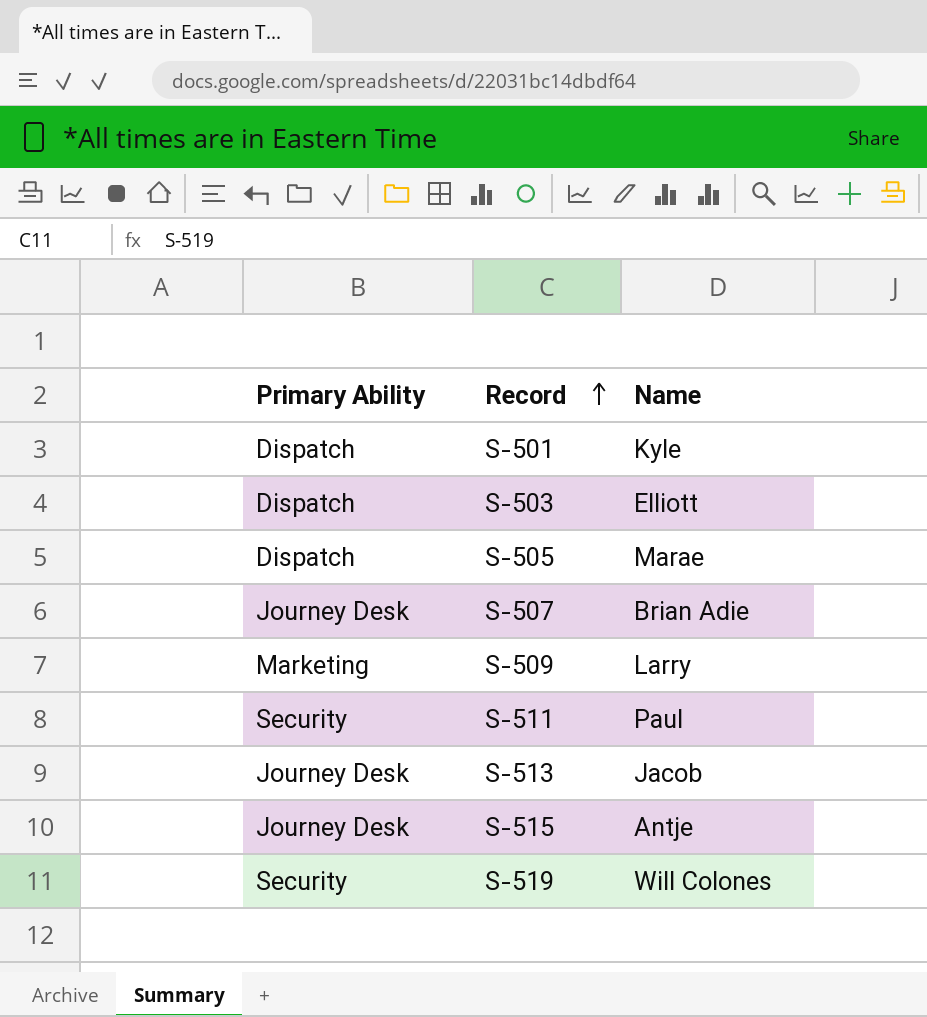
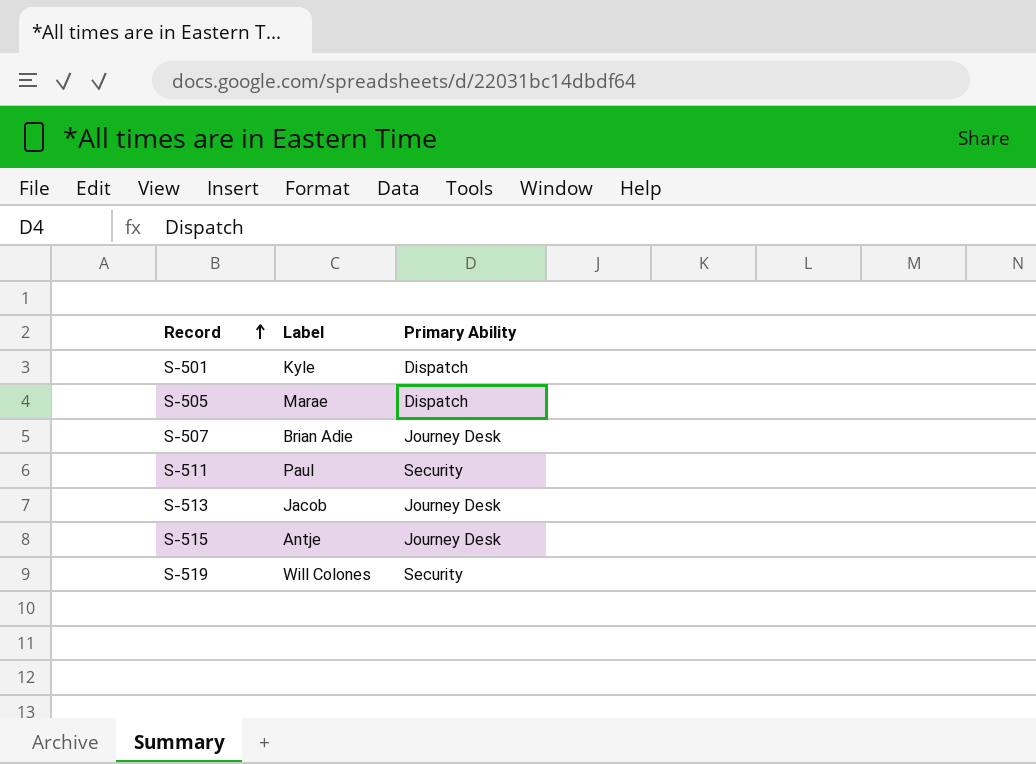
column name: Name -> Label
column Primary Ability | position: 1 -> 3
row S-503: Dispatch | Elliott -> none
row S-509: Marketing | Larry -> none

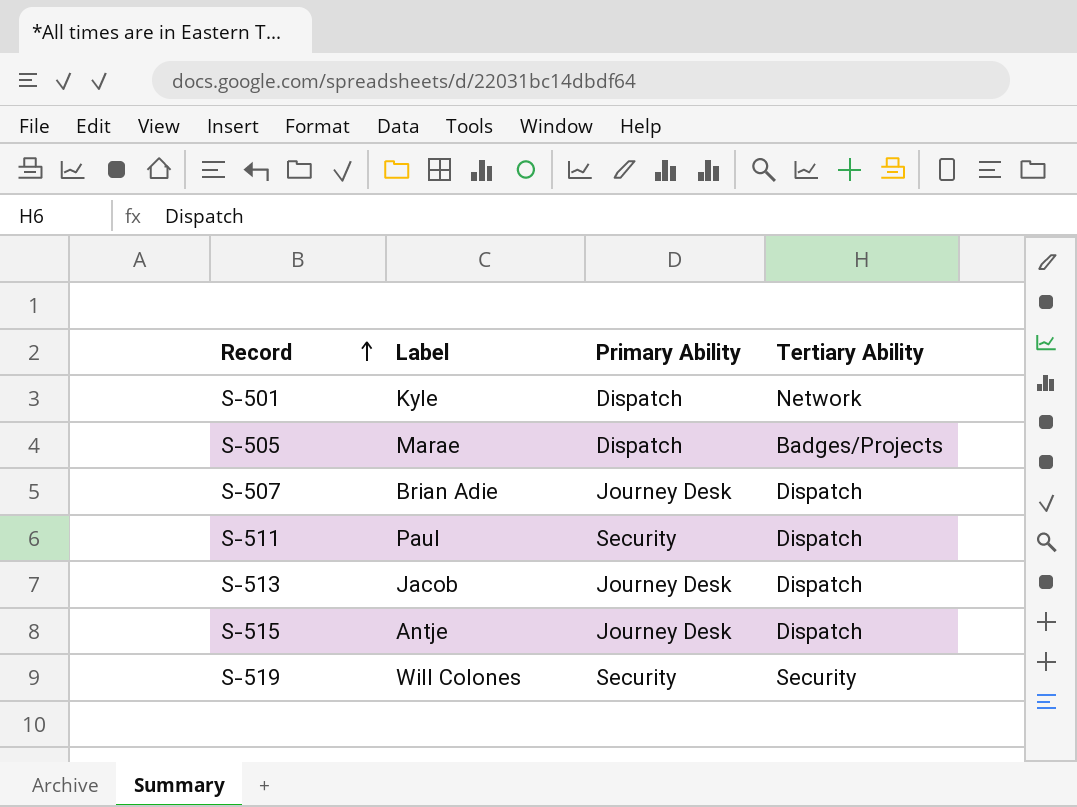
column Tertiary Ability | position: none -> 4

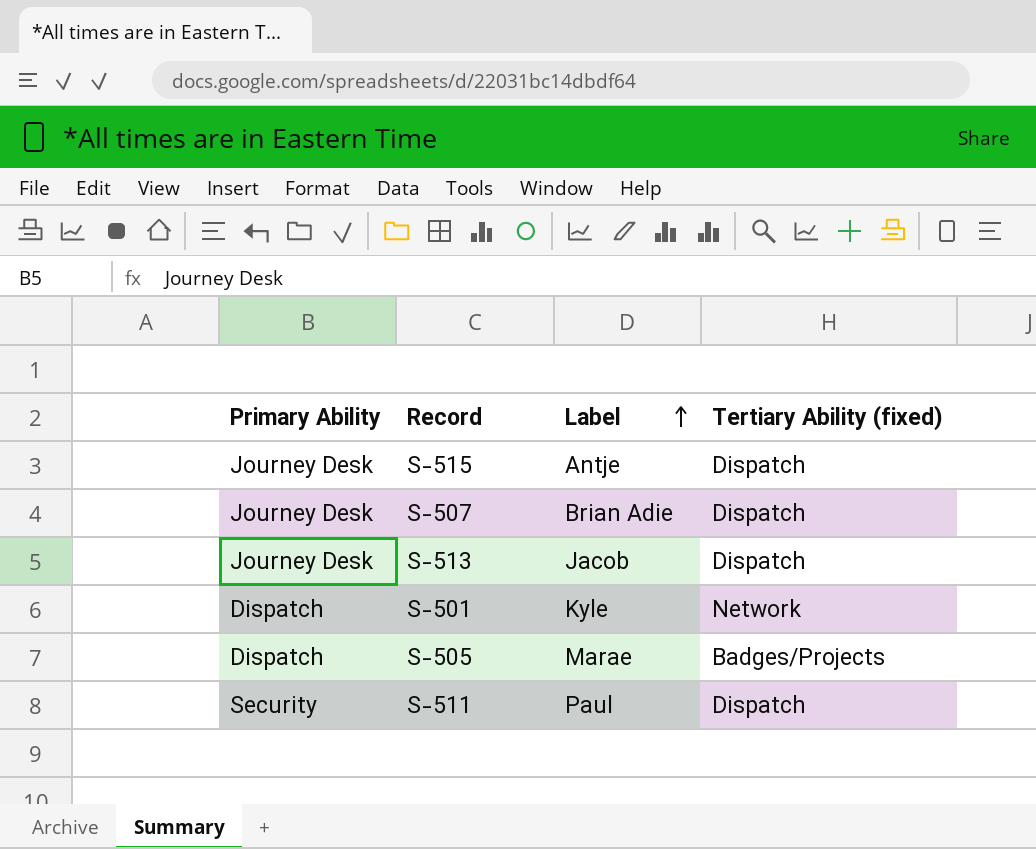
row order: Record ascending -> Label ascending
column Primary Ability | position: 3 -> 1
column name: Tertiary Ability -> Tertiary Ability (fixed)
row S-519: Will Colones | Security | Security -> none

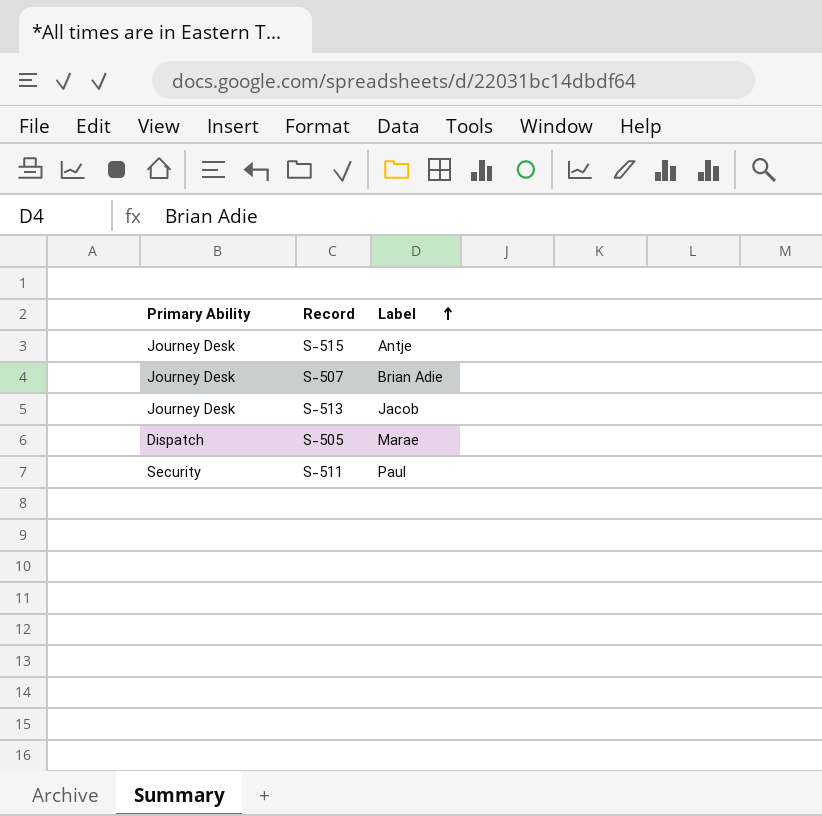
column Tertiary Ability (fixed) | position: 4 -> none
row S-501: Dispatch | Kyle | Network -> none

